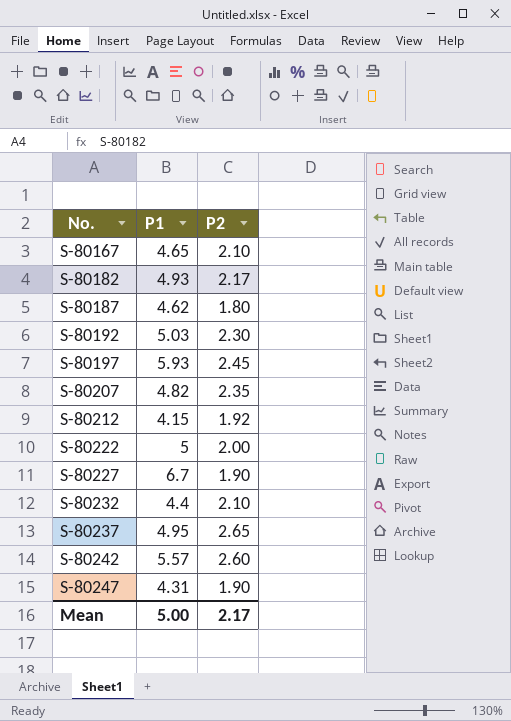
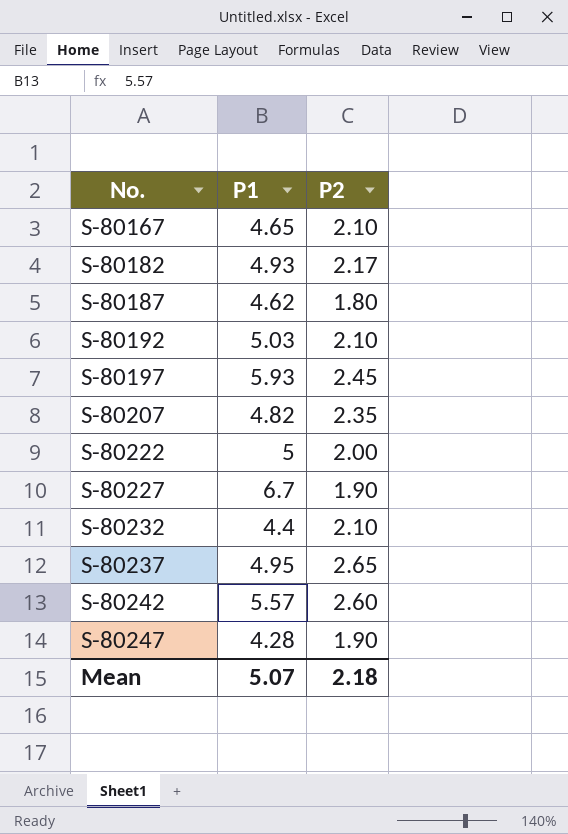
row S-80212: 4.15 | 1.92 -> none
S-80192 | P2: 2.30 -> 2.10
S-80247 | P1: 4.31 -> 4.28
Mean | P1: 5.00 -> 5.07
Mean | P2: 2.17 -> 2.18

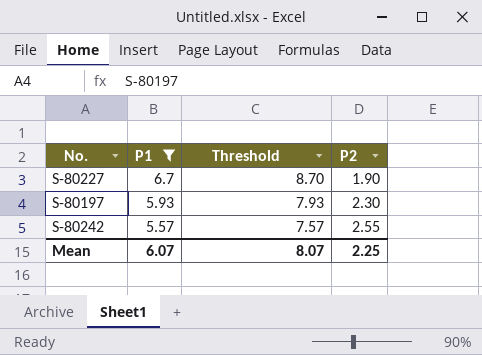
filter: none -> P1 >= 5.57
row order: No. ascending -> P1 descending
column Threshold | formula: none -> [P1] + 2
S-80197 | P2: 2.45 -> 2.30
S-80242 | P2: 2.60 -> 2.55
Mean | P1: 5.07 -> 6.07
Mean | P2: 2.18 -> 2.25

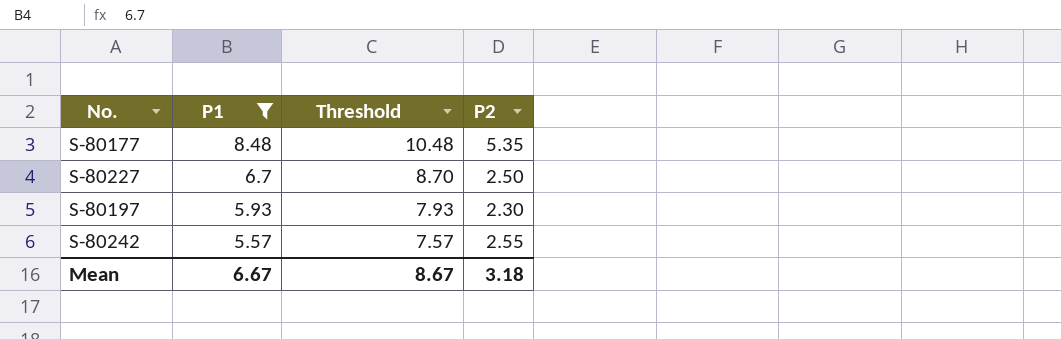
row S-80177: none -> 8.48 | 10.48 | 5.35
S-80227 | P2: 1.90 -> 2.50
Mean | P1: 6.07 -> 6.67
Mean | Threshold: 8.07 -> 8.67
Mean | P2: 2.25 -> 3.18

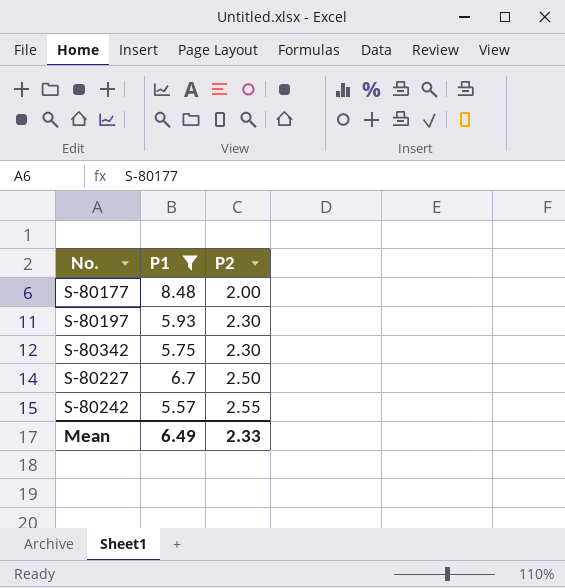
row order: P1 descending -> P2 ascending
column Threshold | formula: [P1] + 2 -> none
S-80177 | P2: 5.35 -> 2.00
row S-80342: none -> 5.75 | 2.30
Mean | P1: 6.67 -> 6.49
Mean | P2: 3.18 -> 2.33

